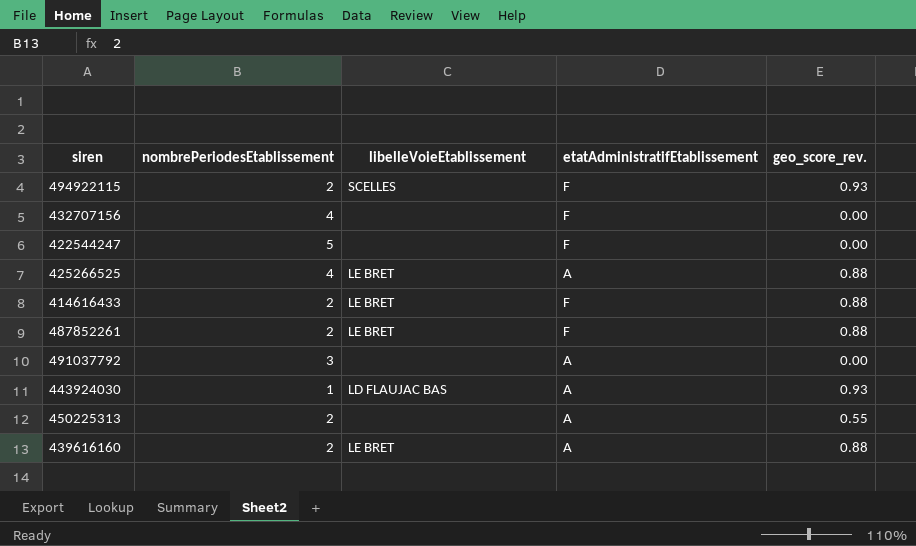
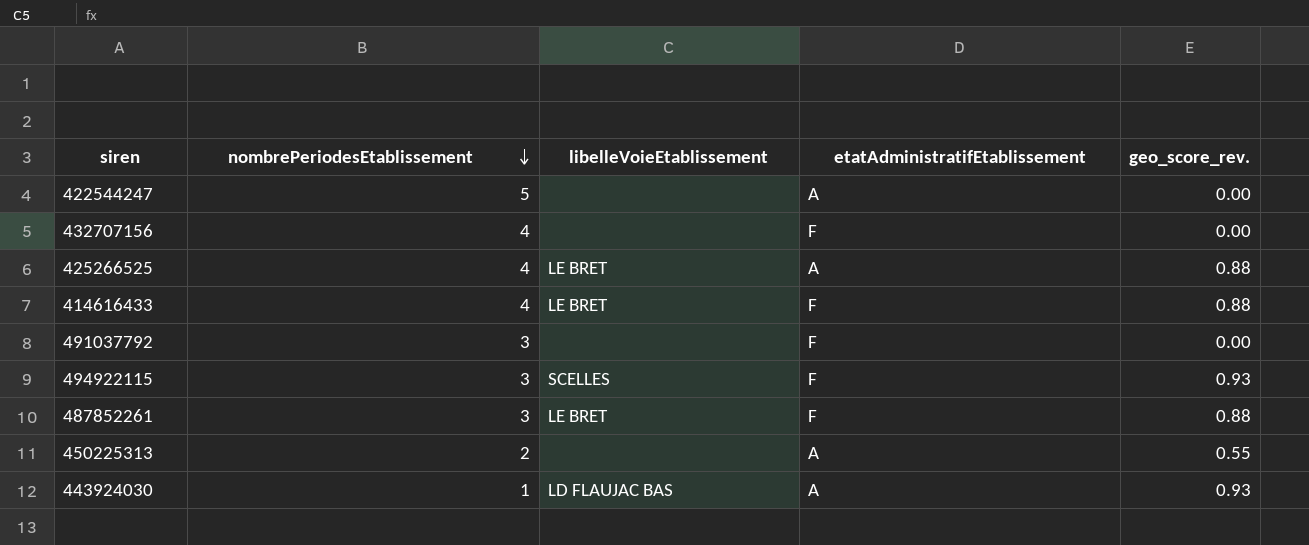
row order: none -> nombrePeriodesEtablissement descending
row 439616160: 2 | LE BRET | A | 0.88 -> none
422544247 | etatAdministratifEtablissement: F -> A
414616433 | nombrePeriodesEtablissement: 2 -> 4
491037792 | etatAdministratifEtablissement: A -> F
494922115 | nombrePeriodesEtablissement: 2 -> 3
487852261 | nombrePeriodesEtablissement: 2 -> 3

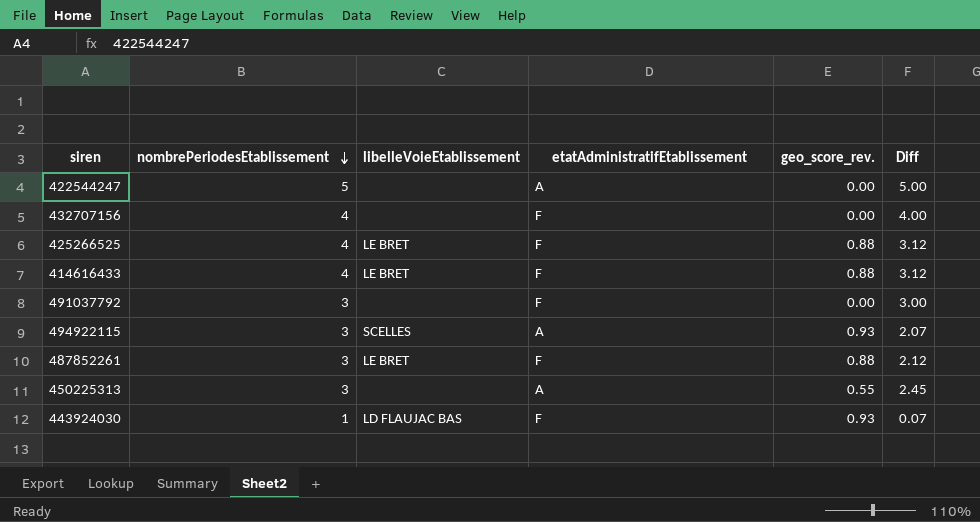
column Diff | formula: none -> [nombrePeriodesEtablissement] - [geo_score_rev.]
425266525 | etatAdministratifEtablissement: A -> F
494922115 | etatAdministratifEtablissement: F -> A
450225313 | nombrePeriodesEtablissement: 2 -> 3
443924030 | etatAdministratifEtablissement: A -> F

